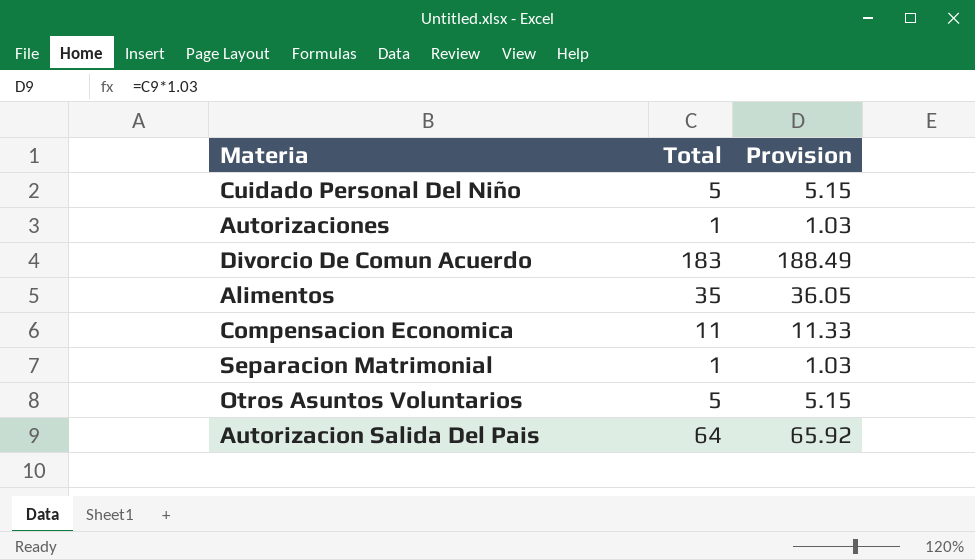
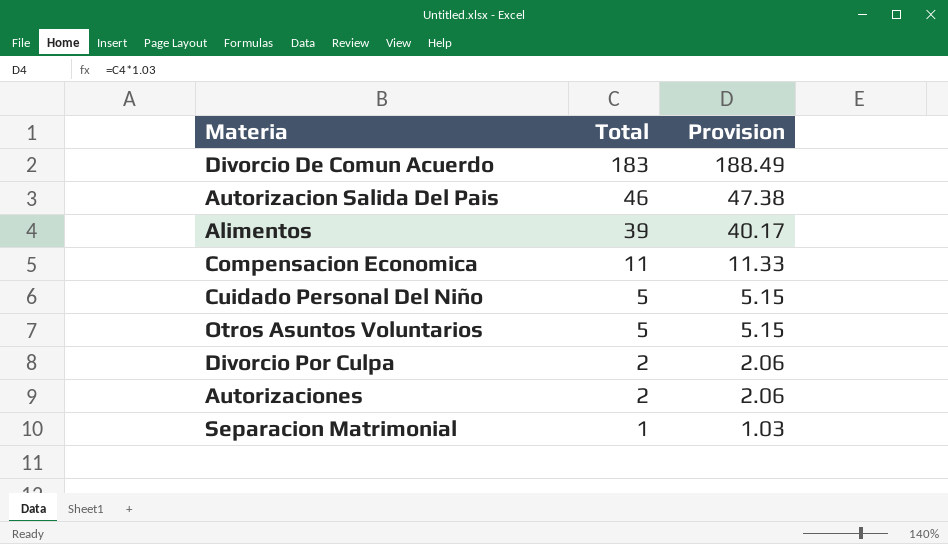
row order: none -> Total descending
Autorizacion Salida Del Pais | Total: 64 -> 46
Autorizacion Salida Del Pais | Provision: 65.92 -> 47.38
Alimentos | Total: 35 -> 39
Alimentos | Provision: 36.05 -> 40.17
row Divorcio Por Culpa: none -> 2 | 2.06
Autorizaciones | Total: 1 -> 2
Autorizaciones | Provision: 1.03 -> 2.06

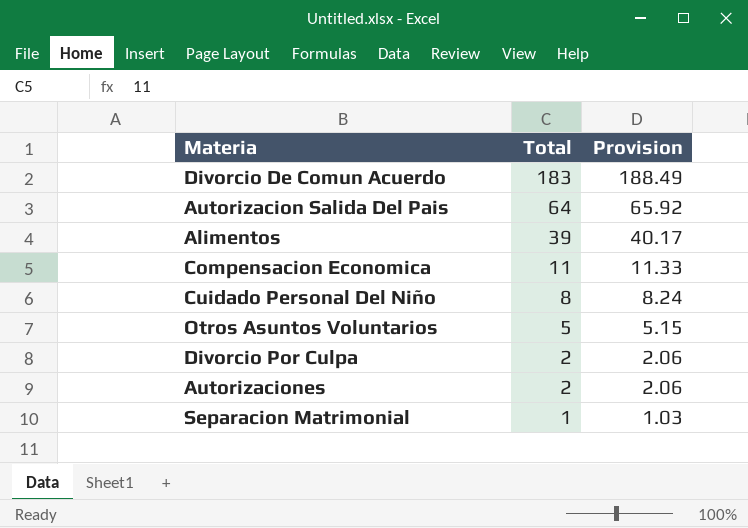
Autorizacion Salida Del Pais | Total: 46 -> 64
Autorizacion Salida Del Pais | Provision: 47.38 -> 65.92
Cuidado Personal Del Niño | Total: 5 -> 8
Cuidado Personal Del Niño | Provision: 5.15 -> 8.24

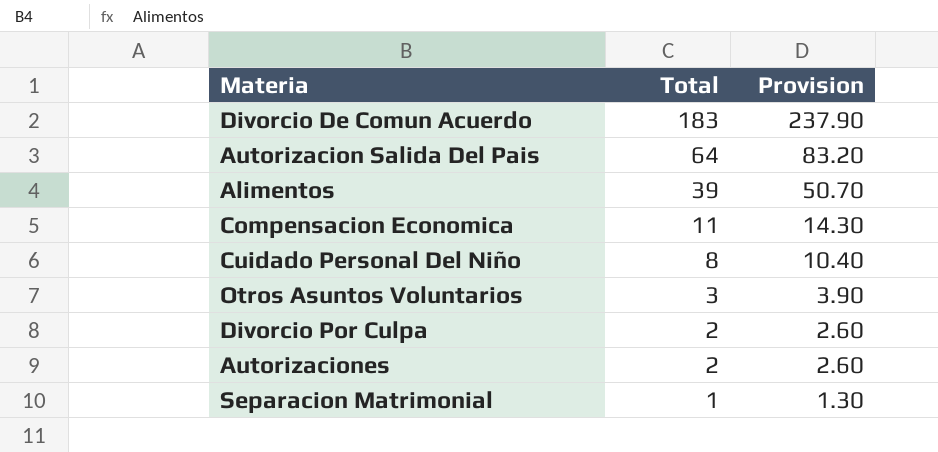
column Provision | formula: [Total] * 1.03 -> [Total] * 1.3
Otros Asuntos Voluntarios | Total: 5 -> 3

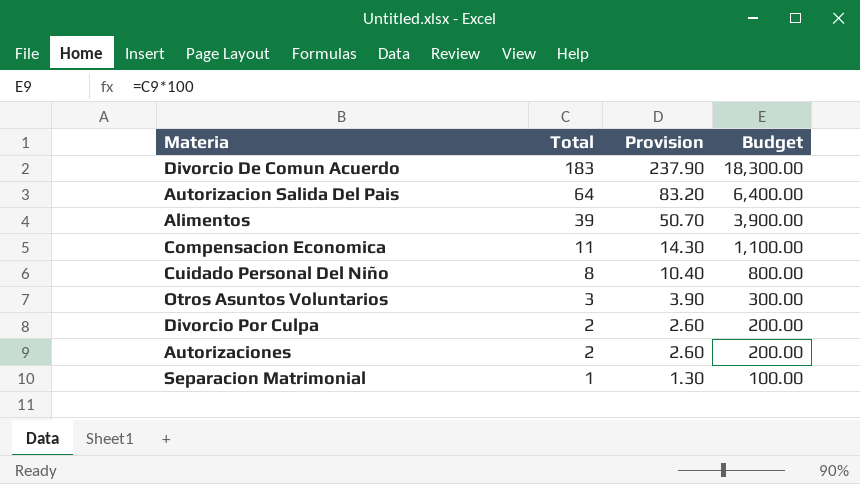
column Budget | formula: none -> [Total] * 100

